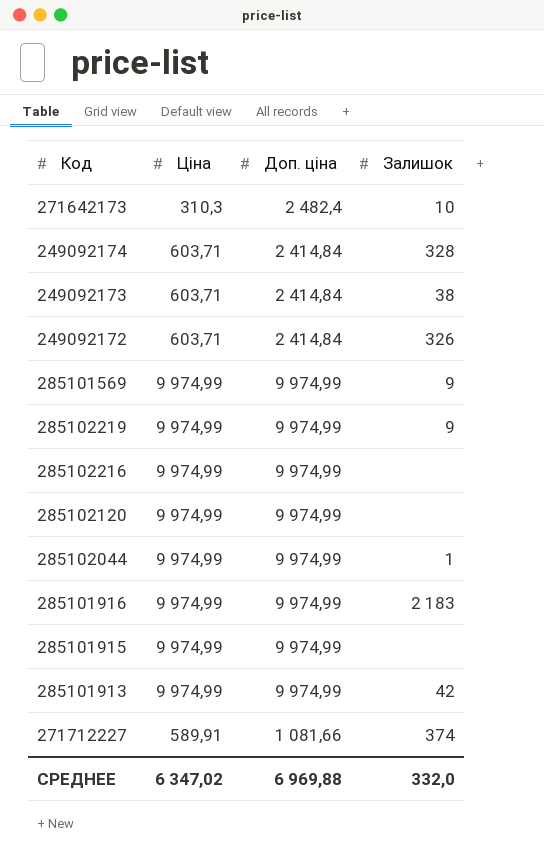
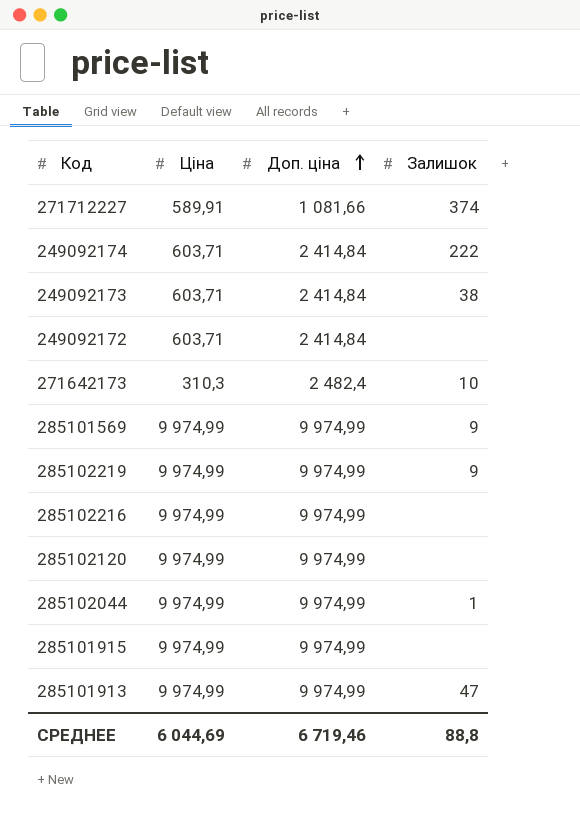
row order: none -> Доп. ціна ascending
row 285101916: 9 974,99 | 9 974,99 | 2 183 -> none
249092174 | Залишок: 328 -> 222
249092172 | Залишок: 326 -> none
285101913 | Залишок: 42 -> 47
СРЕДНЕЕ | Ціна: 6 347,02 -> 6 044,69
СРЕДНЕЕ | Доп. ціна: 6 969,88 -> 6 719,46
СРЕДНЕЕ | Залишок: 332,0 -> 88,8

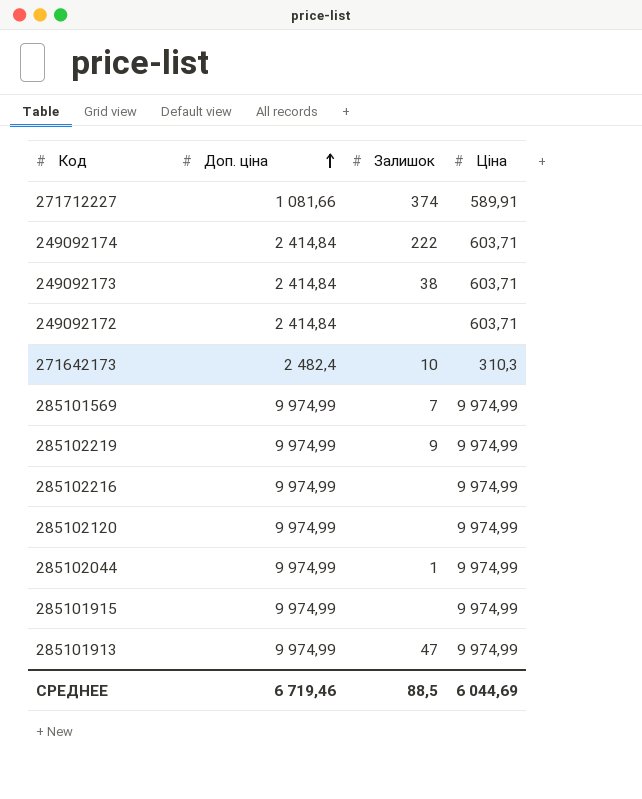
column Ціна | position: 2 -> 4
285101569 | Залишок: 9 -> 7
СРЕДНЕЕ | Залишок: 88,8 -> 88,5

